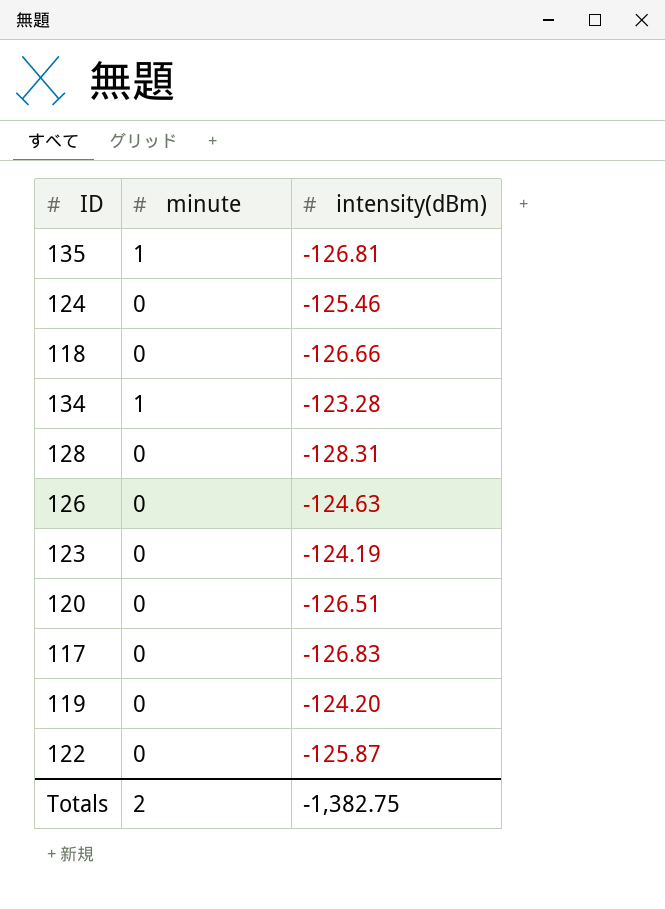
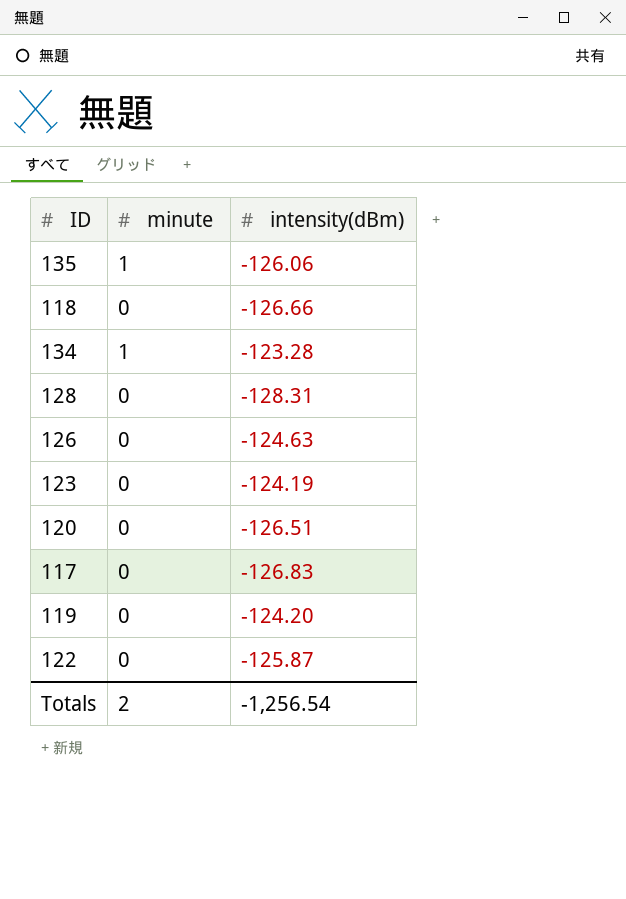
row 124: 0 | -125.46 -> none
135 | intensity(dBm): -126.81 -> -126.06
Totals | intensity(dBm): -1,382.75 -> -1,256.54

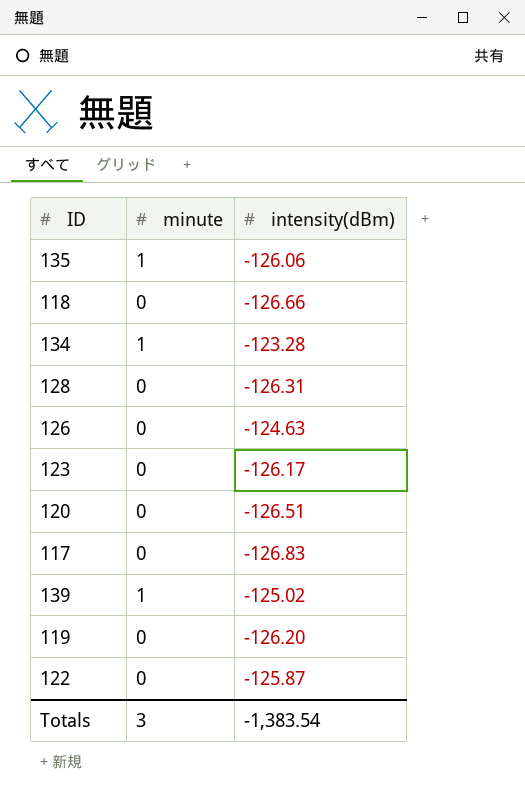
128 | intensity(dBm): -128.31 -> -126.31
123 | intensity(dBm): -124.19 -> -126.17
row 139: none -> 1 | -125.02
119 | intensity(dBm): -124.20 -> -126.20
Totals | minute: 2 -> 3
Totals | intensity(dBm): -1,256.54 -> -1,383.54

